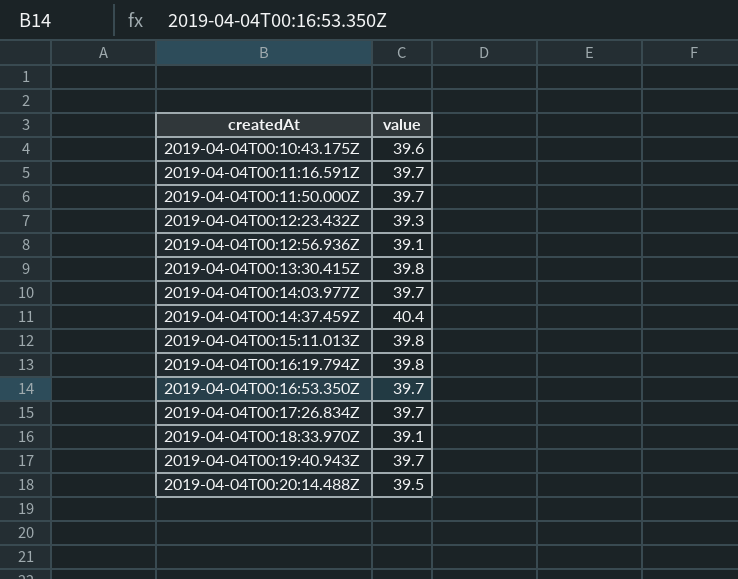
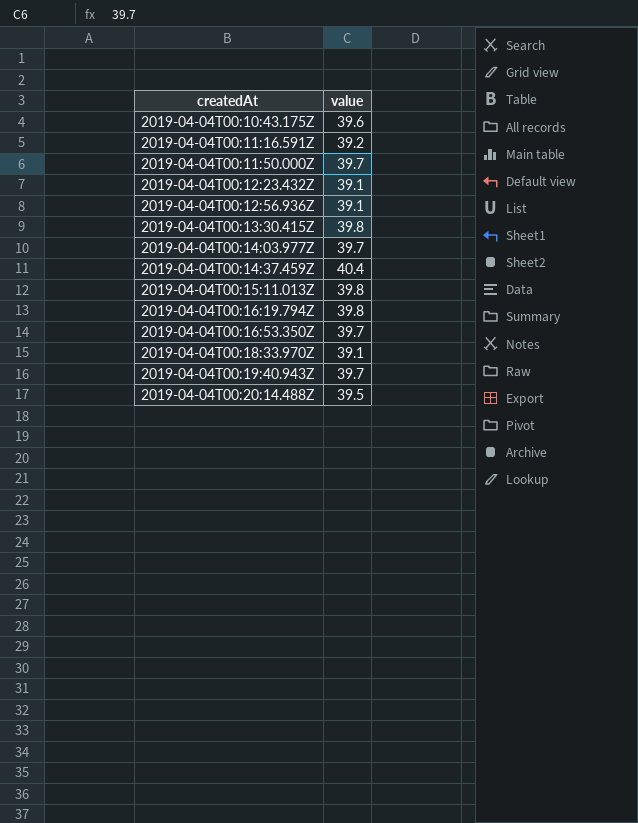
row 2019-04-04T00:17:26.834Z: 39.7 -> none
2019-04-04T00:11:16.591Z | value: 39.7 -> 39.2
2019-04-04T00:12:23.432Z | value: 39.3 -> 39.1

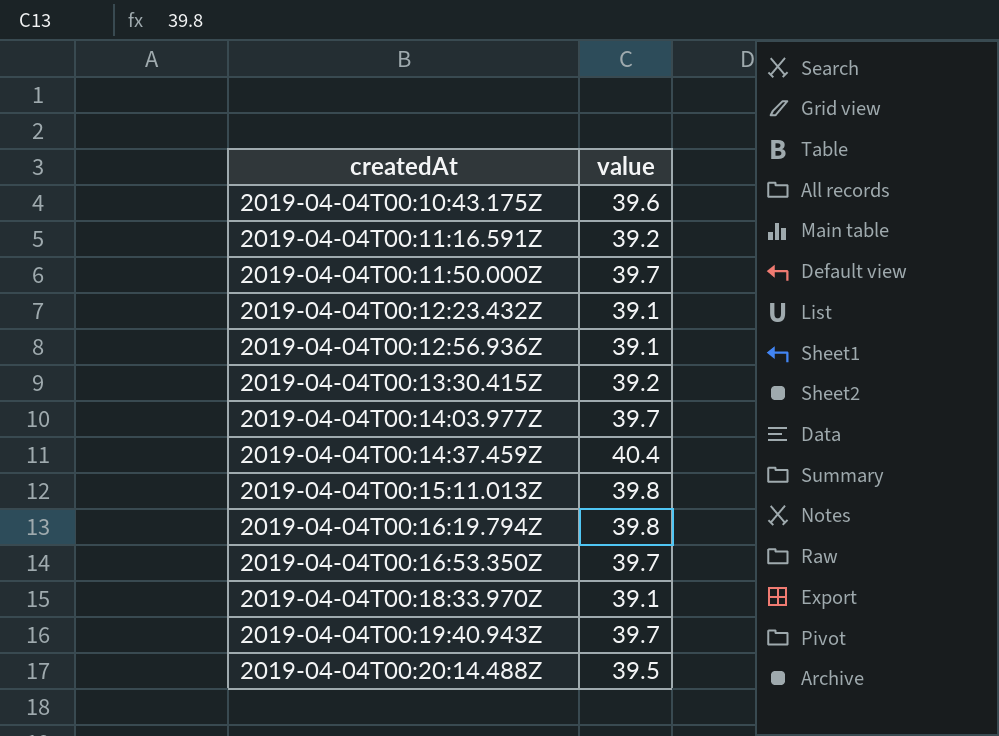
2019-04-04T00:13:30.415Z | value: 39.8 -> 39.2

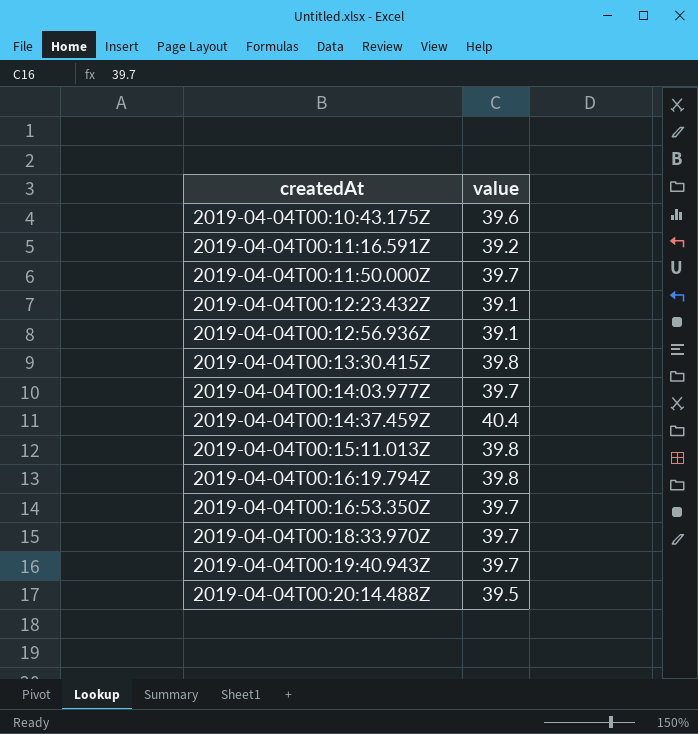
2019-04-04T00:13:30.415Z | value: 39.2 -> 39.8
2019-04-04T00:18:33.970Z | value: 39.1 -> 39.7

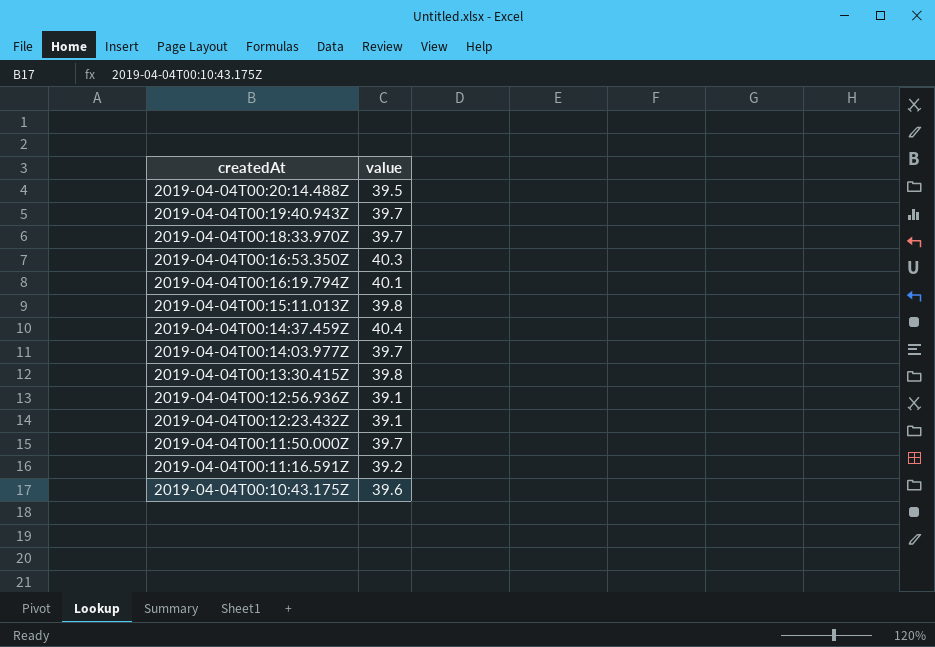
row order: createdAt ascending -> createdAt descending
2019-04-04T00:16:53.350Z | value: 39.7 -> 40.3
2019-04-04T00:16:19.794Z | value: 39.8 -> 40.1

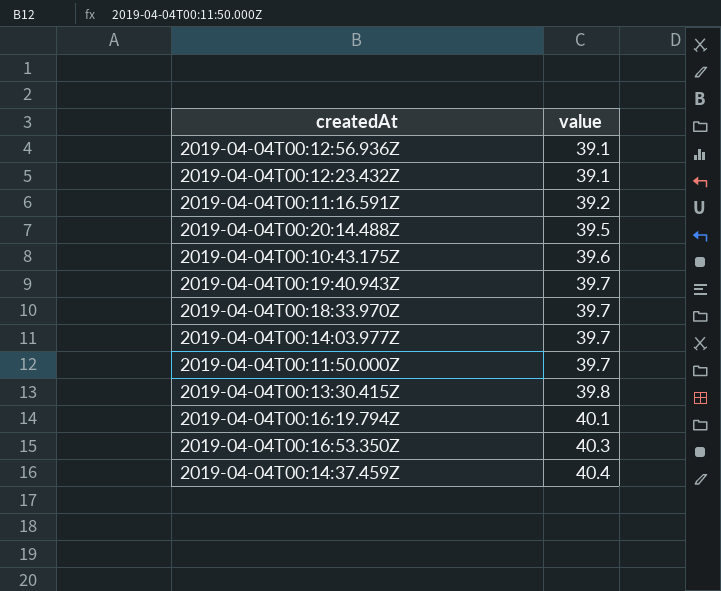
row order: createdAt descending -> value ascending
row 2019-04-04T00:15:11.013Z: 39.8 -> none

